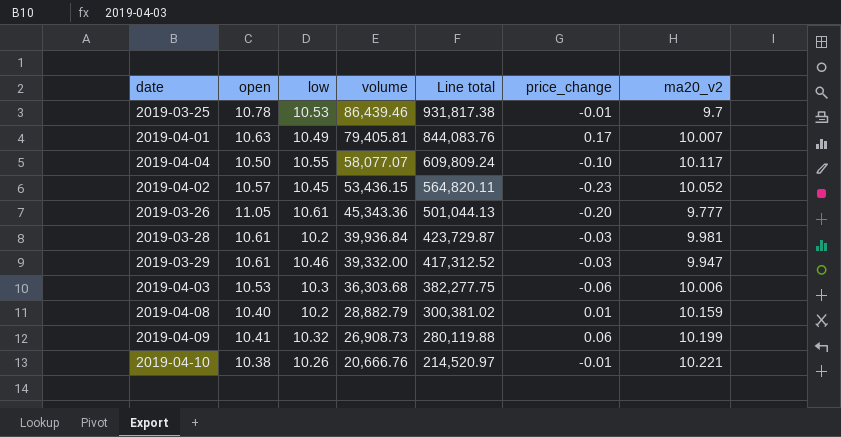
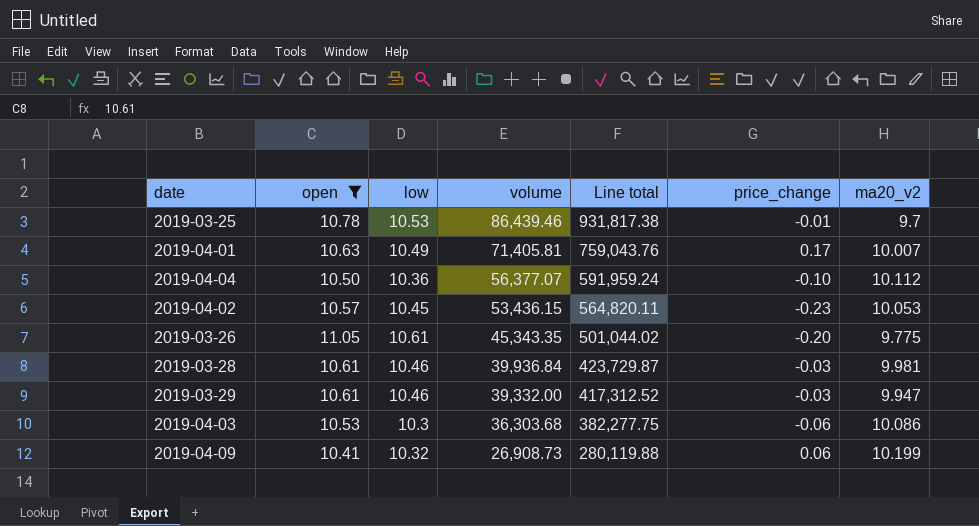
filter: none -> open >= 10.41
2019-04-01 | volume: 79,405.81 -> 71,405.81
2019-04-01 | Line total: 844,083.76 -> 759,043.76
2019-04-04 | low: 10.55 -> 10.36
2019-04-04 | volume: 58,077.07 -> 56,377.07
2019-04-04 | Line total: 609,809.24 -> 591,959.24
2019-04-04 | ma20_v2: 10.117 -> 10.112
2019-04-02 | ma20_v2: 10.052 -> 10.053
2019-03-26 | volume: 45,343.36 -> 45,343.35
2019-03-26 | Line total: 501,044.13 -> 501,044.02
2019-03-26 | ma20_v2: 9.777 -> 9.775
2019-03-28 | low: 10.2 -> 10.46
2019-04-03 | ma20_v2: 10.006 -> 10.086

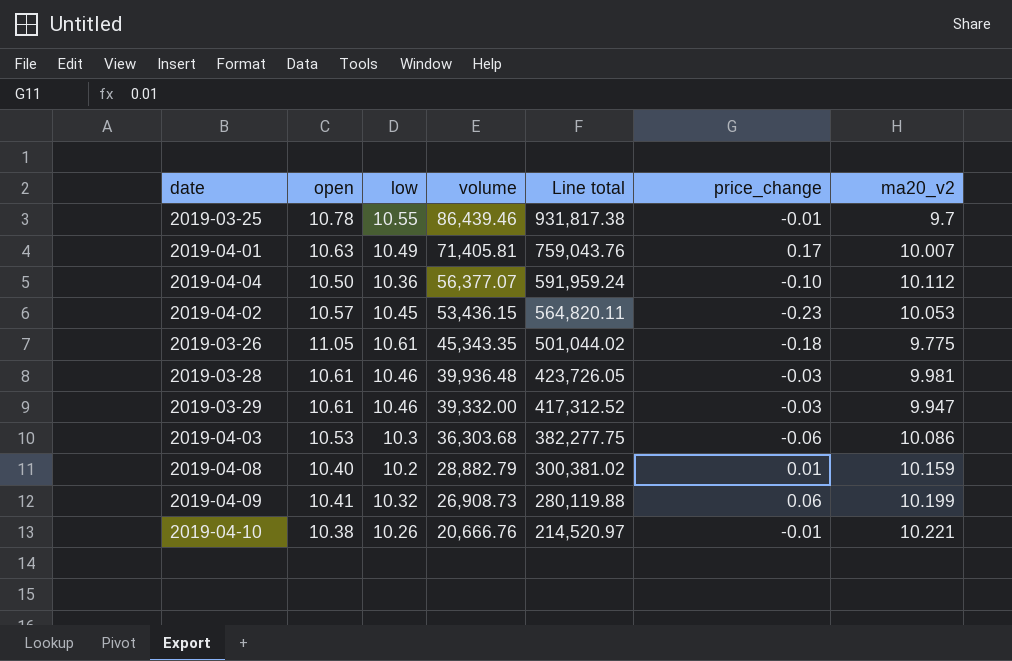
filter: open >= 10.41 -> none
2019-03-25 | low: 10.53 -> 10.55
2019-03-26 | price_change: -0.20 -> -0.18
2019-03-28 | volume: 39,936.84 -> 39,936.48
2019-03-28 | Line total: 423,729.87 -> 423,726.05

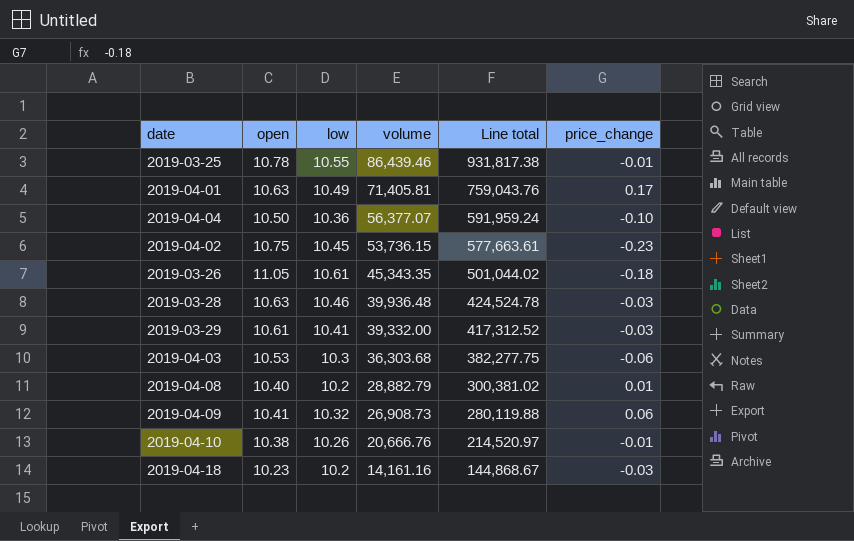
column ma20_v2 | position: 7 -> none
2019-04-02 | open: 10.57 -> 10.75
2019-04-02 | volume: 53,436.15 -> 53,736.15
2019-04-02 | Line total: 564,820.11 -> 577,663.61
2019-03-28 | open: 10.61 -> 10.63
2019-03-28 | Line total: 423,726.05 -> 424,524.78
2019-03-29 | low: 10.46 -> 10.41
row 2019-04-18: none -> 10.23 | 10.2 | 14,161.16 | 144,868.67 | -0.03

